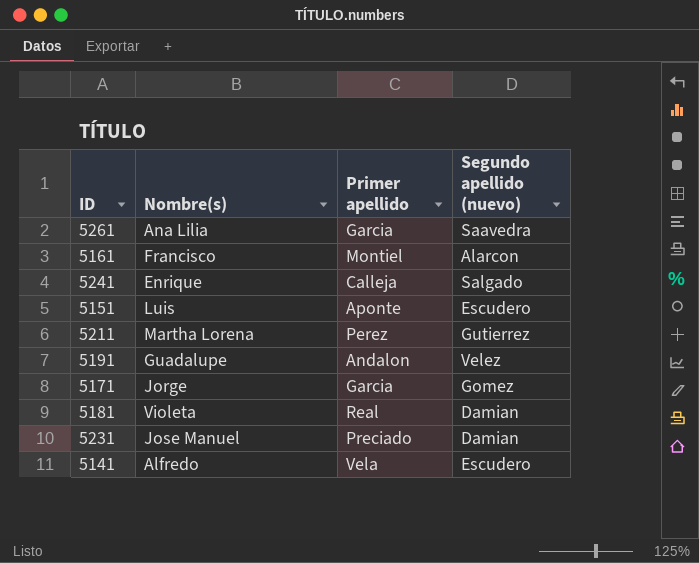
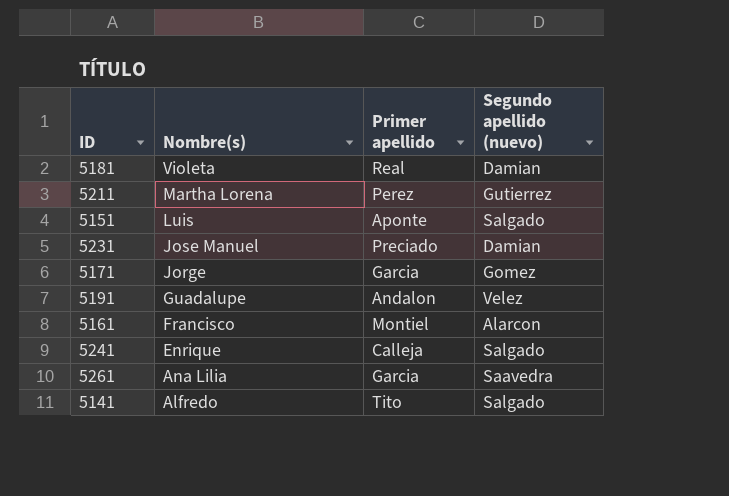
row order: none -> Nombre(s) descending
5151 | Segundo apellido (nuevo): Escudero -> Salgado
5141 | Primer apellido: Vela -> Tito
5141 | Segundo apellido (nuevo): Escudero -> Salgado

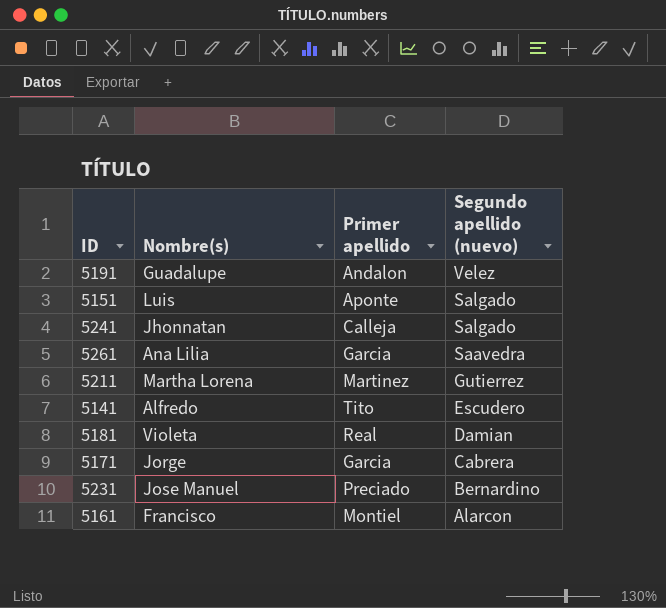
row order: Nombre(s) descending -> Segundo apellido (nuevo) descending
5241 | Nombre(s): Enrique -> Jhonnatan
5211 | Primer apellido: Perez -> Martinez
5141 | Segundo apellido (nuevo): Salgado -> Escudero
5171 | Segundo apellido (nuevo): Gomez -> Cabrera
5231 | Segundo apellido (nuevo): Damian -> Bernardino

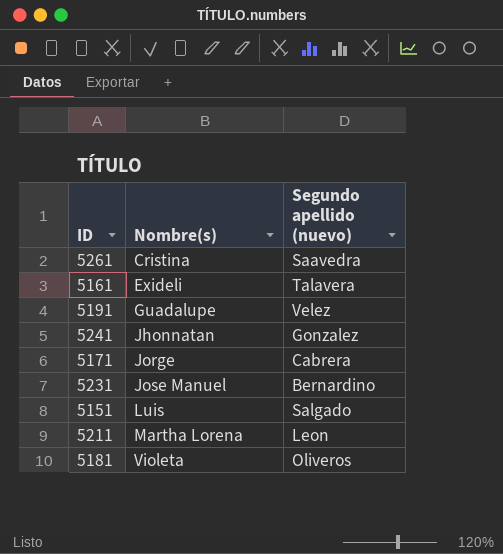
row order: Segundo apellido (nuevo) descending -> Nombre(s) ascending
column Primer apellido | position: 3 -> none
row 5141: Alfredo | Tito | Escudero -> none
5261 | Nombre(s): Ana Lilia -> Cristina
5161 | Nombre(s): Francisco -> Exideli
5161 | Segundo apellido (nuevo): Alarcon -> Talavera
5241 | Segundo apellido (nuevo): Salgado -> Gonzalez
5211 | Segundo apellido (nuevo): Gutierrez -> Leon
5181 | Segundo apellido (nuevo): Damian -> Oliveros

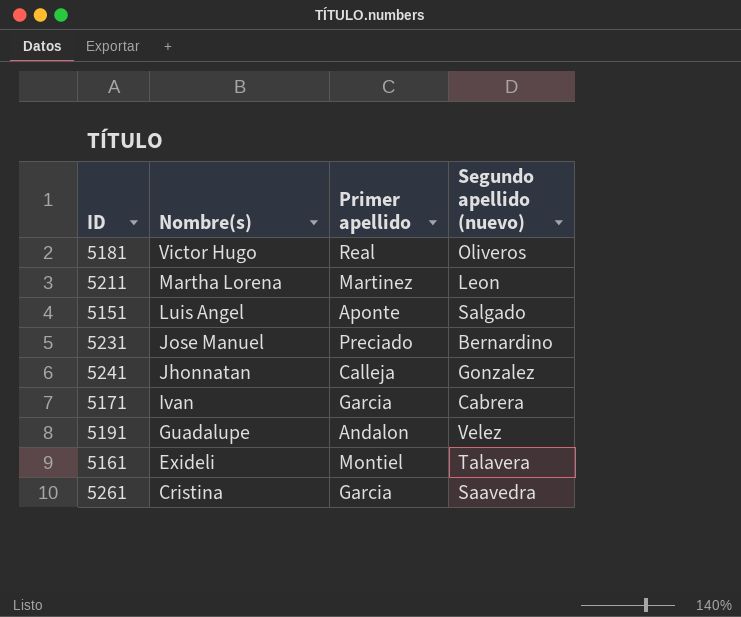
row order: Nombre(s) ascending -> Nombre(s) descending
column Primer apellido | position: none -> 3
5181 | Nombre(s): Violeta -> Victor Hugo
5151 | Nombre(s): Luis -> Luis Angel
5171 | Nombre(s): Jorge -> Ivan

